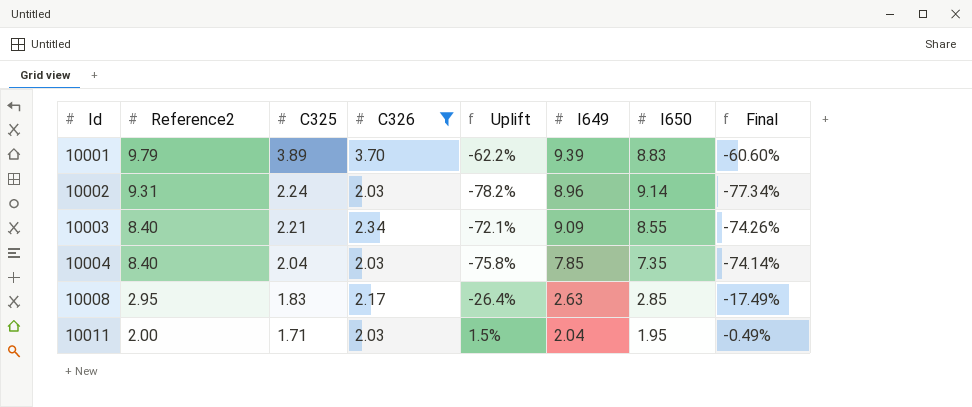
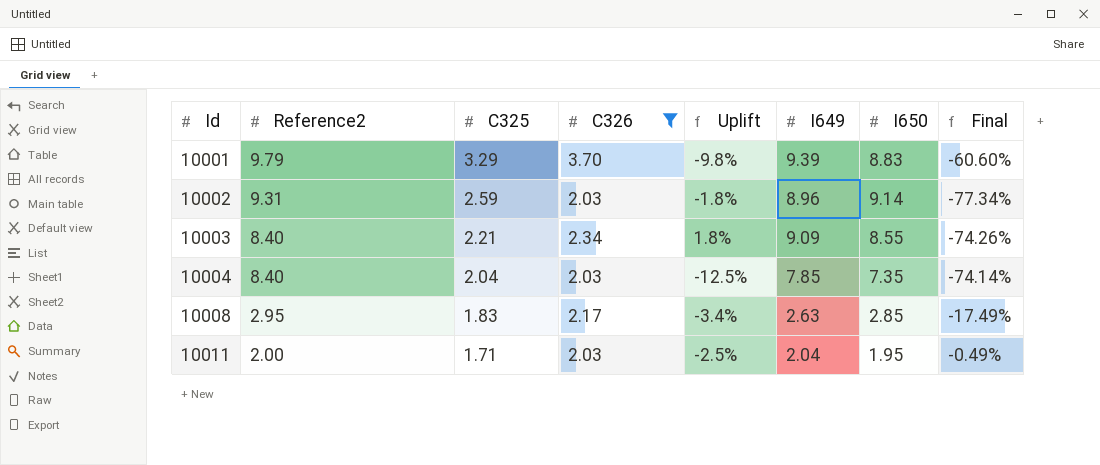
column Uplift | formula: ([C326] - [Reference2]) / [Reference2] -> ([I650] - [Reference2]) / [Reference2]
10001 | C325: 3.89 -> 3.29
10002 | C325: 2.24 -> 2.59

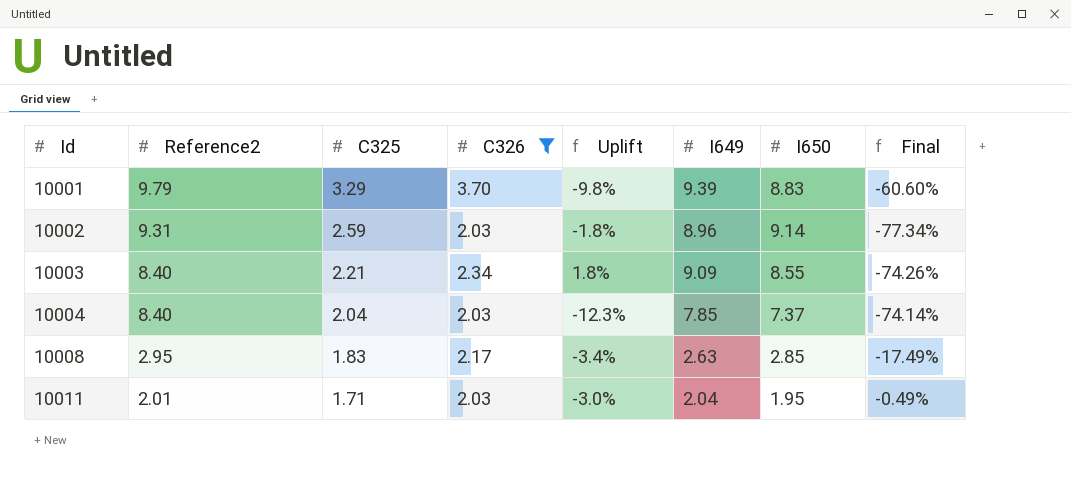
10004 | Uplift: -12.5% -> -12.3%
10004 | I650: 7.35 -> 7.37
10011 | Reference2: 2.00 -> 2.01
10011 | Uplift: -2.5% -> -3.0%

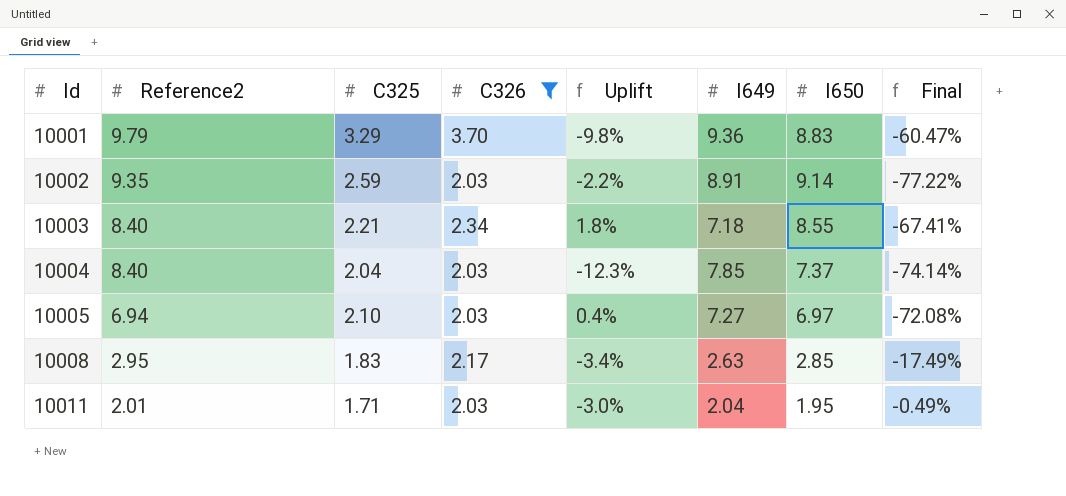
10001 | I649: 9.39 -> 9.36
10001 | Final: -60.60% -> -60.47%
10002 | Reference2: 9.31 -> 9.35
10002 | Uplift: -1.8% -> -2.2%
10002 | I649: 8.96 -> 8.91
10002 | Final: -77.34% -> -77.22%
10003 | I649: 9.09 -> 7.18
10003 | Final: -74.26% -> -67.41%
row 10005: none -> 6.94 | 2.10 | 2.03 | 0.4% | 7.27 | 6.97 | -72.08%

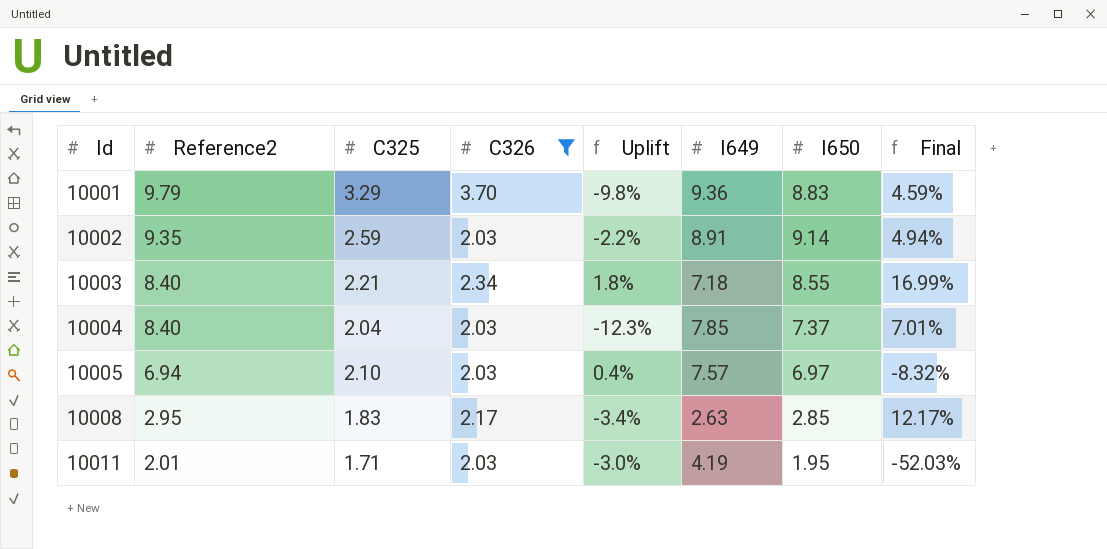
column Final | formula: ([C326] - [I649]) / [I649] -> ([Reference2] - [I649]) / [I649]
10005 | I649: 7.27 -> 7.57
10011 | I649: 2.04 -> 4.19

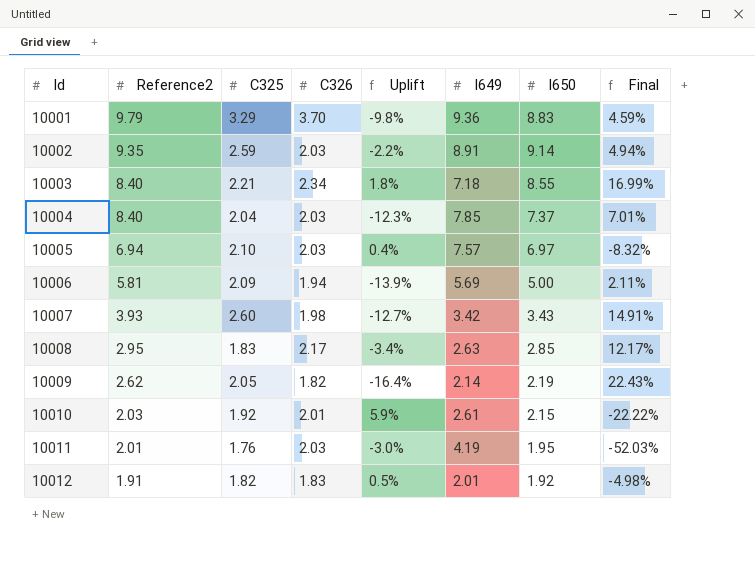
filter: C326 >= 2.03 -> none
10011 | C325: 1.71 -> 1.76

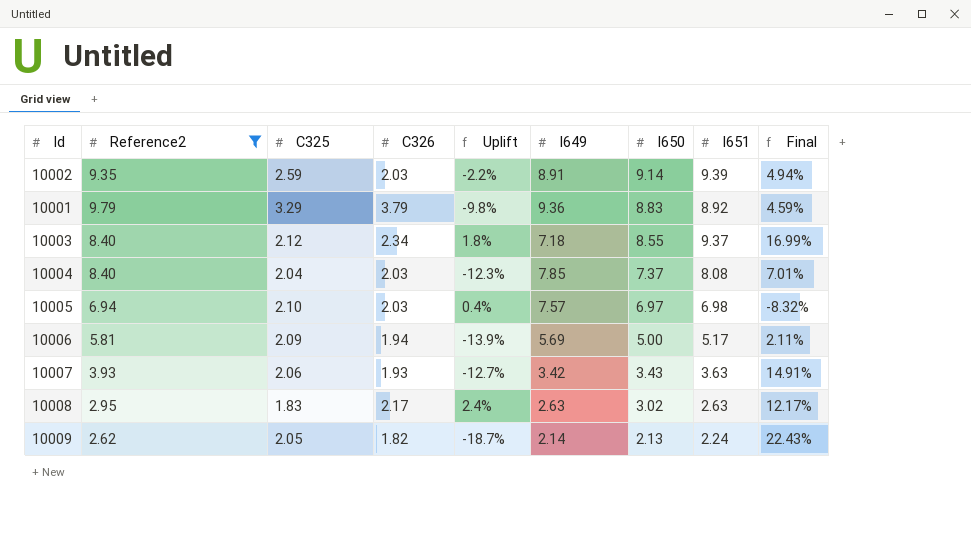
filter: none -> Reference2 >= 2.62
row order: Id ascending -> I650 descending
column I651 | position: none -> 8
10001 | C326: 3.70 -> 3.79
10003 | C325: 2.21 -> 2.12
10007 | C325: 2.60 -> 2.06
10007 | C326: 1.98 -> 1.93
10008 | Uplift: -3.4% -> 2.4%
10008 | I650: 2.85 -> 3.02
10009 | Uplift: -16.4% -> -18.7%
10009 | I650: 2.19 -> 2.13

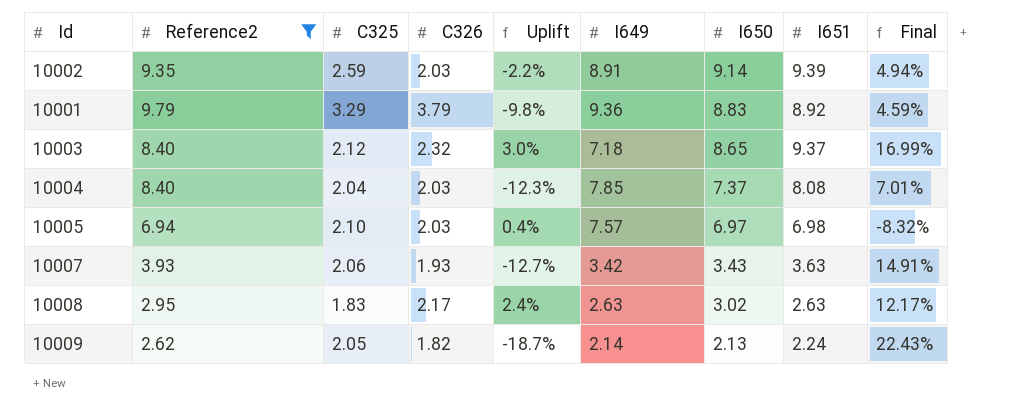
row 10006: 5.81 | 2.09 | 1.94 | -13.9% | 5.69 | 5.00 | 5.17 | 2.11% -> none
10003 | C326: 2.34 -> 2.32
10003 | Uplift: 1.8% -> 3.0%
10003 | I650: 8.55 -> 8.65

